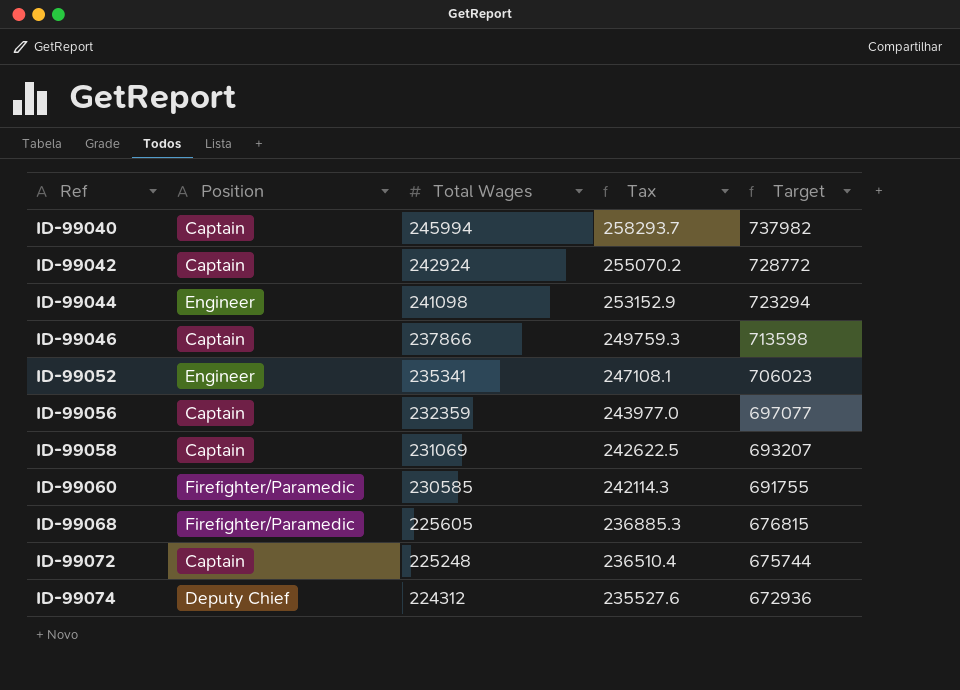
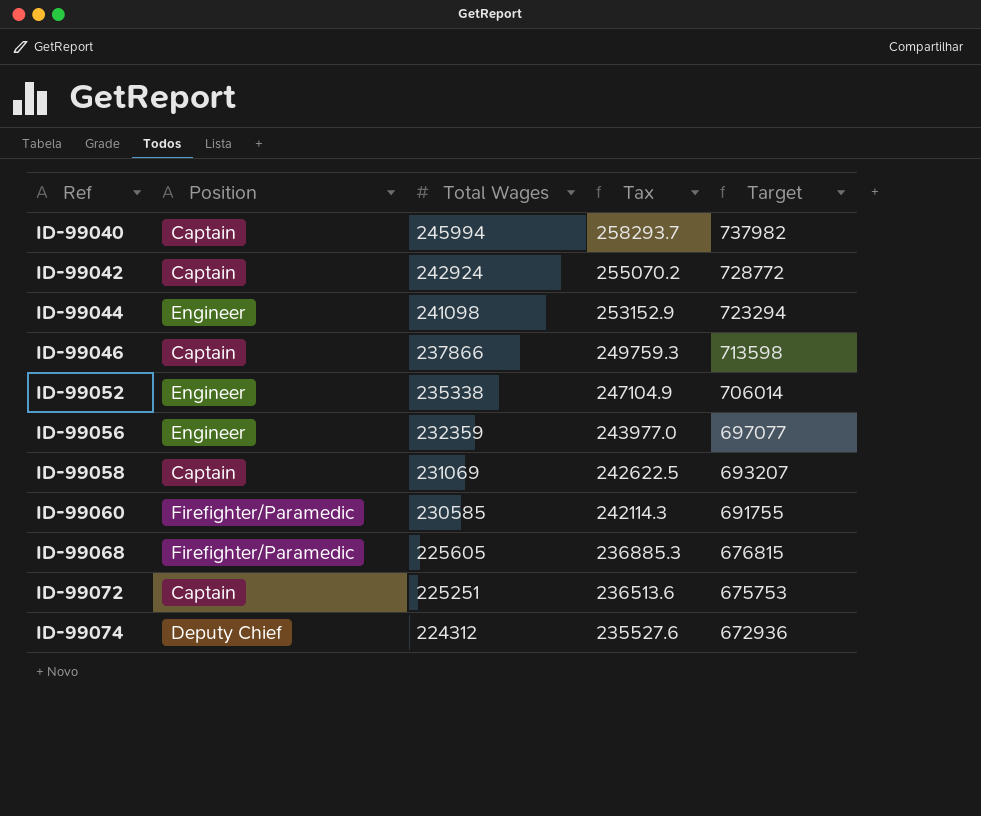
ID-99052 | Total Wages: 235341 -> 235338
ID-99052 | Tax: 247108.1 -> 247104.9
ID-99052 | Target: 706023 -> 706014
ID-99056 | Position: Captain -> Engineer
ID-99072 | Total Wages: 225248 -> 225251
ID-99072 | Tax: 236510.4 -> 236513.6
ID-99072 | Target: 675744 -> 675753

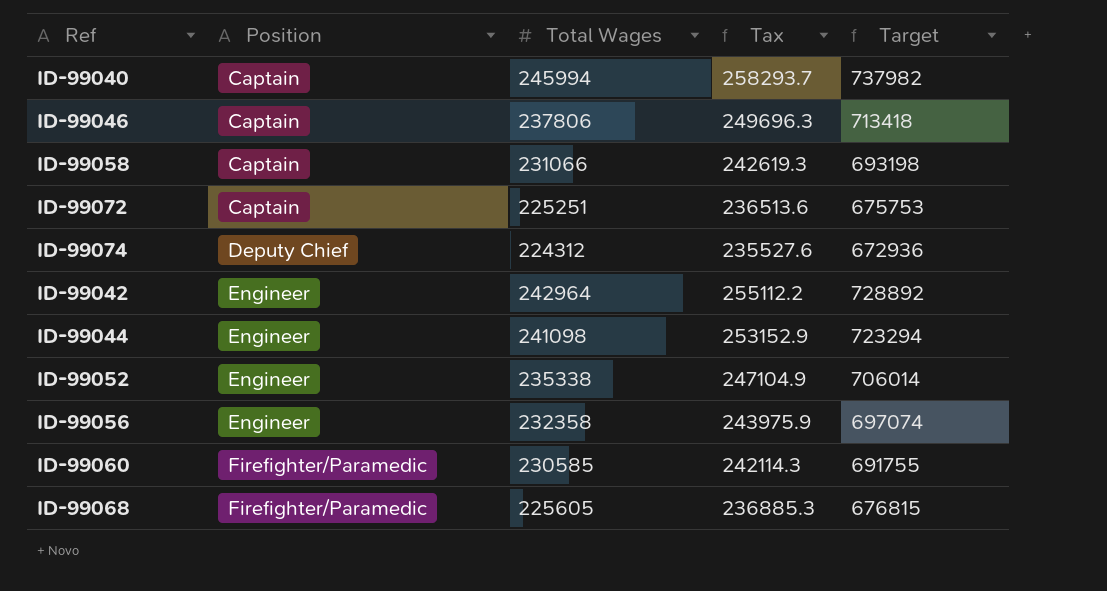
row order: Ref ascending -> Position ascending
ID-99046 | Total Wages: 237866 -> 237806
ID-99046 | Tax: 249759.3 -> 249696.3
ID-99046 | Target: 713598 -> 713418
ID-99058 | Total Wages: 231069 -> 231066
ID-99058 | Tax: 242622.5 -> 242619.3
ID-99058 | Target: 693207 -> 693198
ID-99042 | Position: Captain -> Engineer
ID-99042 | Total Wages: 242924 -> 242964
ID-99042 | Tax: 255070.2 -> 255112.2
ID-99042 | Target: 728772 -> 728892
ID-99056 | Total Wages: 232359 -> 232358
ID-99056 | Tax: 243977.0 -> 243975.9
ID-99056 | Target: 697077 -> 697074

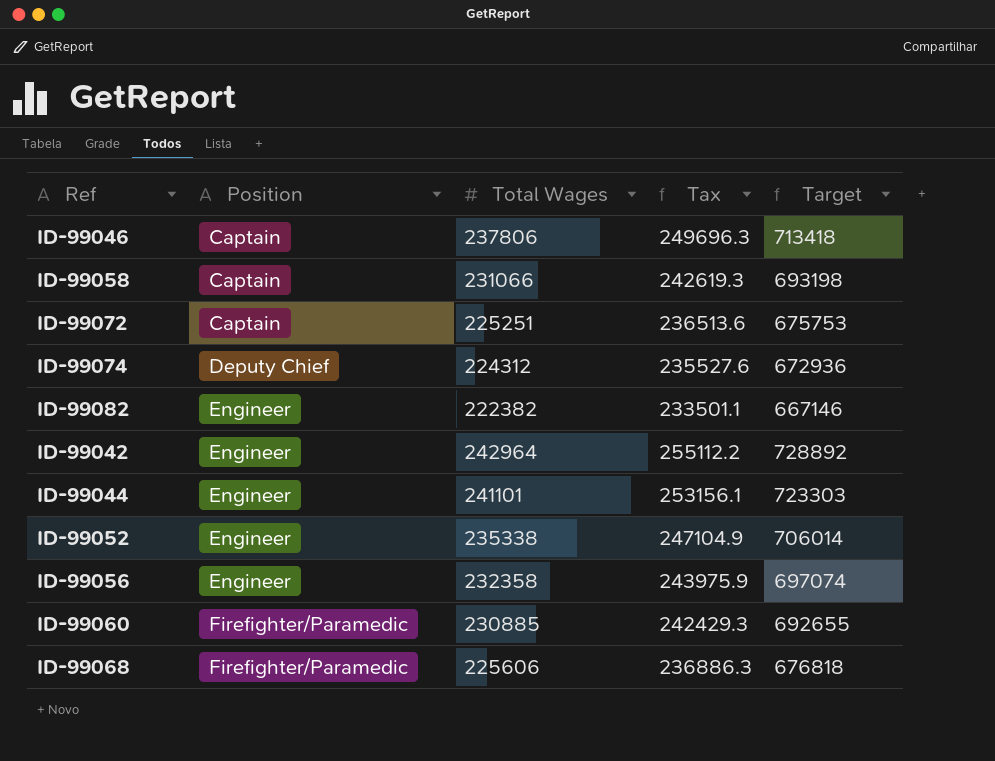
row ID-99040: Captain | 245994 | 258293.7 | 737982 -> none
row ID-99082: none -> Engineer | 222382 | 233501.1 | 667146
ID-99044 | Total Wages: 241098 -> 241101
ID-99044 | Tax: 253152.9 -> 253156.1
ID-99044 | Target: 723294 -> 723303
ID-99060 | Total Wages: 230585 -> 230885
ID-99060 | Tax: 242114.3 -> 242429.3
ID-99060 | Target: 691755 -> 692655
ID-99068 | Total Wages: 225605 -> 225606
ID-99068 | Tax: 236885.3 -> 236886.3
ID-99068 | Target: 676815 -> 676818

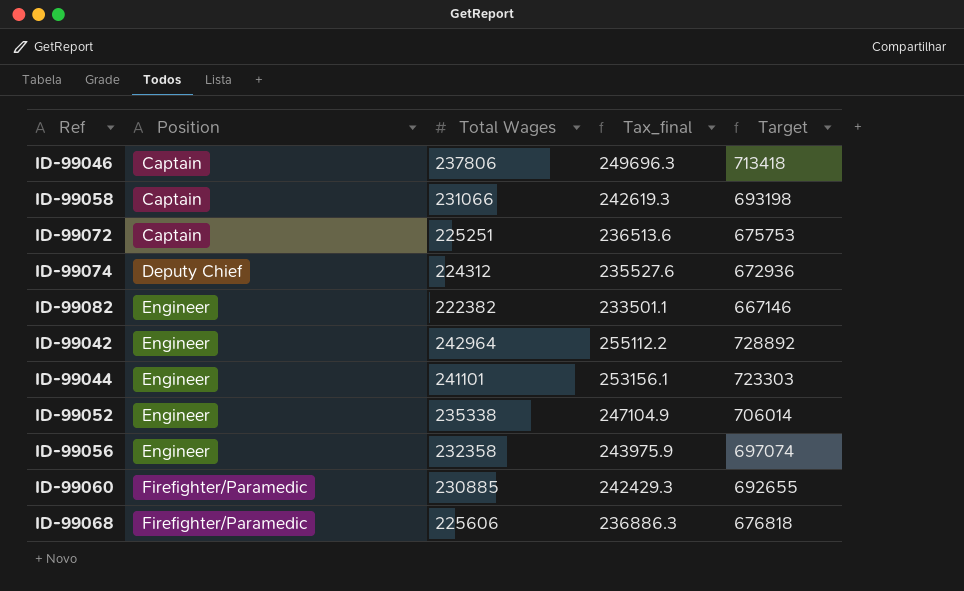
column name: Tax -> Tax_final

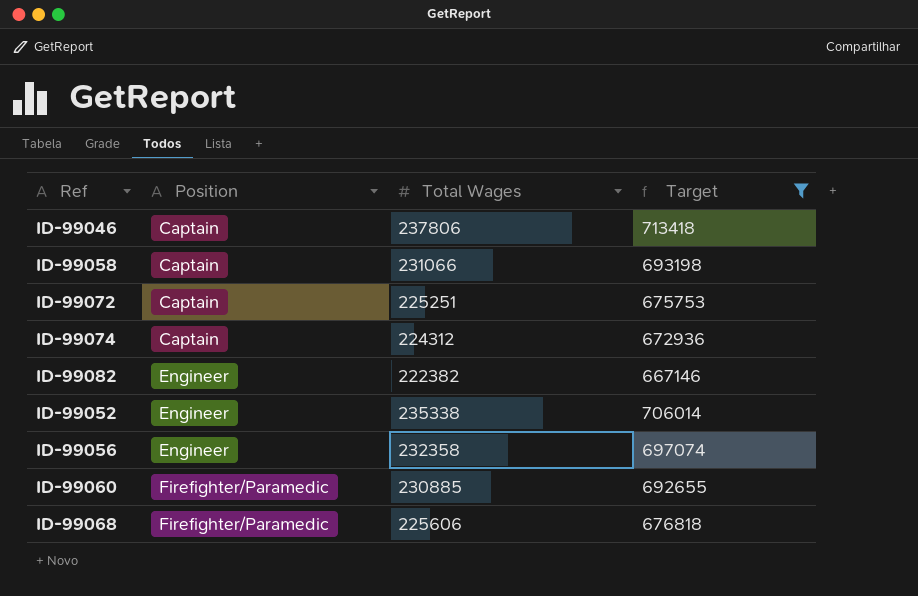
filter: none -> Target <= 713418
column Tax_final | formula: [Total Wages] * 1.05 -> none
ID-99074 | Position: Deputy Chief -> Captain

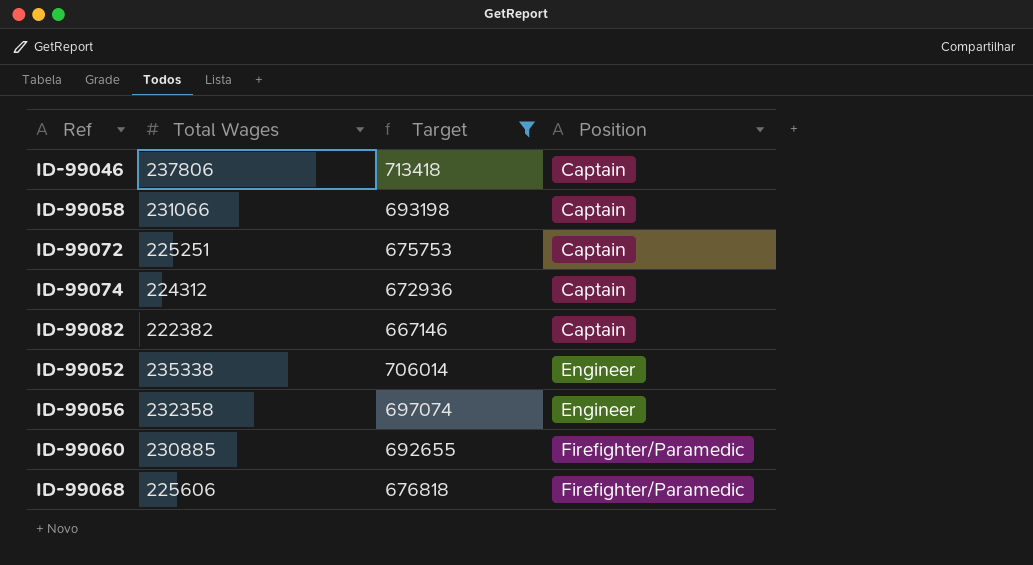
column Position | position: 2 -> 4
ID-99082 | Position: Engineer -> Captain

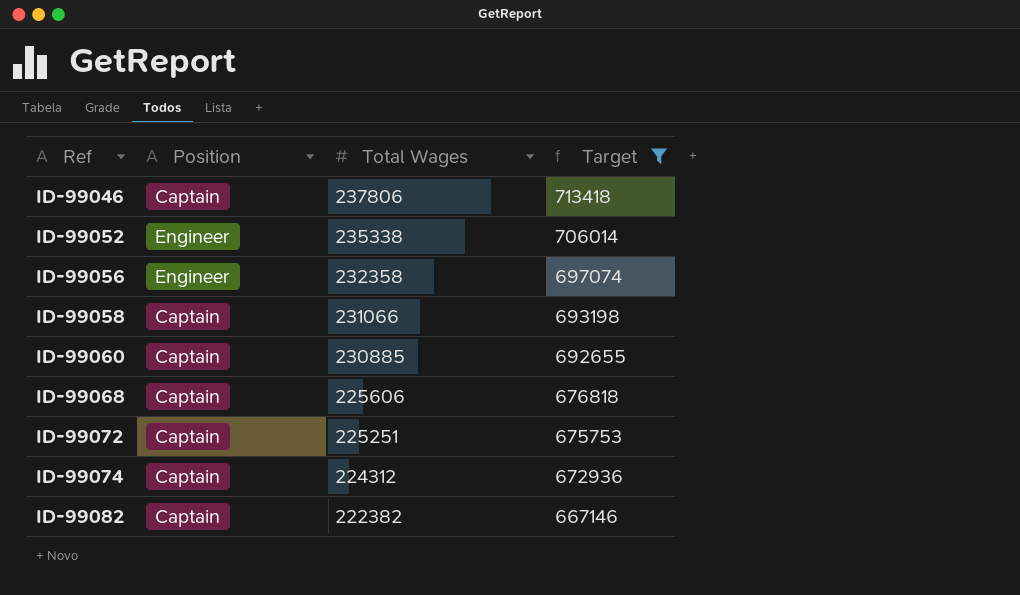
row order: Position ascending -> Ref ascending
column Position | position: 4 -> 2
ID-99060 | Position: Firefighter/Paramedic -> Captain
ID-99068 | Position: Firefighter/Paramedic -> Captain

